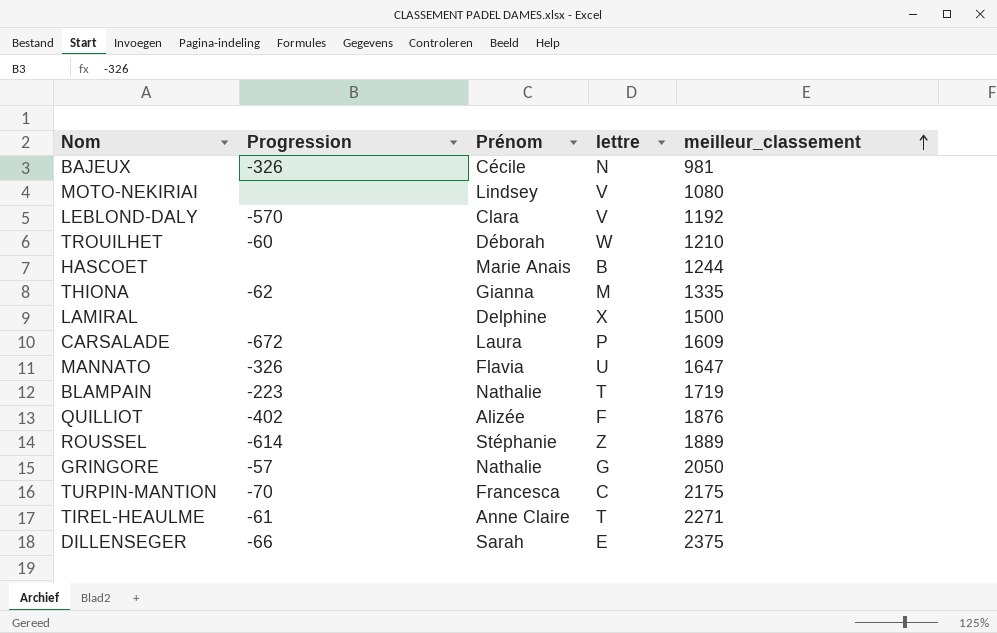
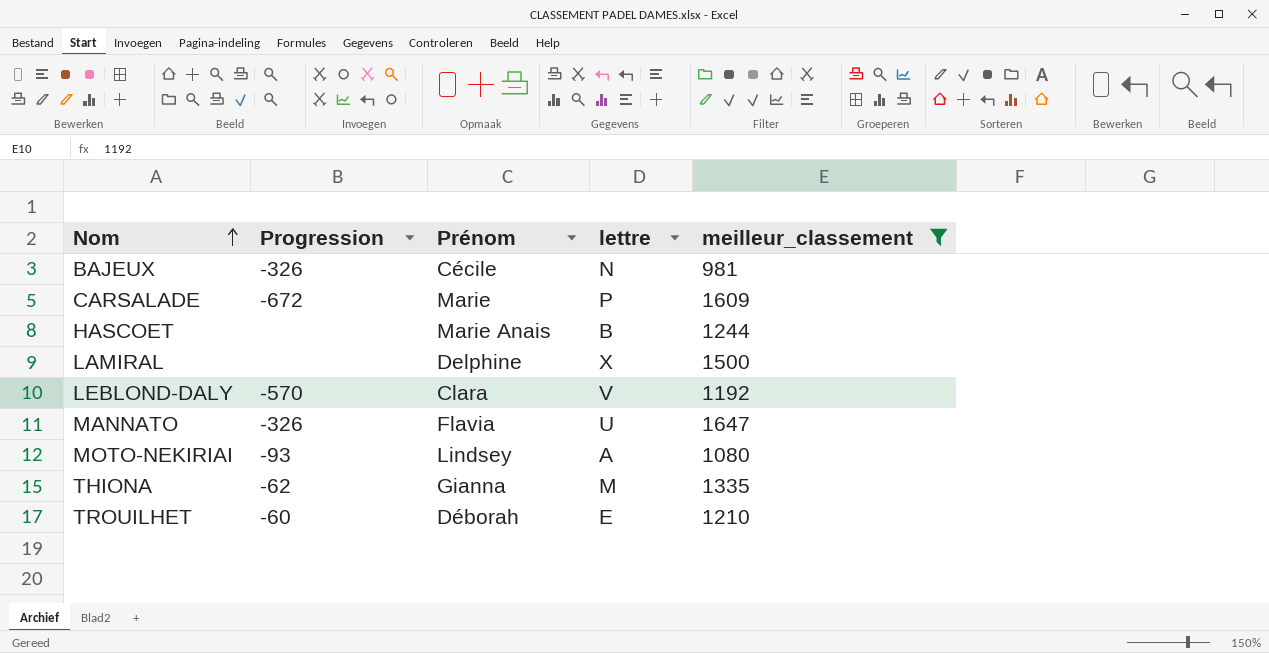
filter: none -> meilleur_classement <= 1647
row order: meilleur_classement ascending -> Nom ascending
CARSALADE | Prénom: Laura -> Marie
MOTO-NEKIRIAI | Progression: none -> -93
MOTO-NEKIRIAI | lettre: V -> A
TROUILHET | lettre: W -> E

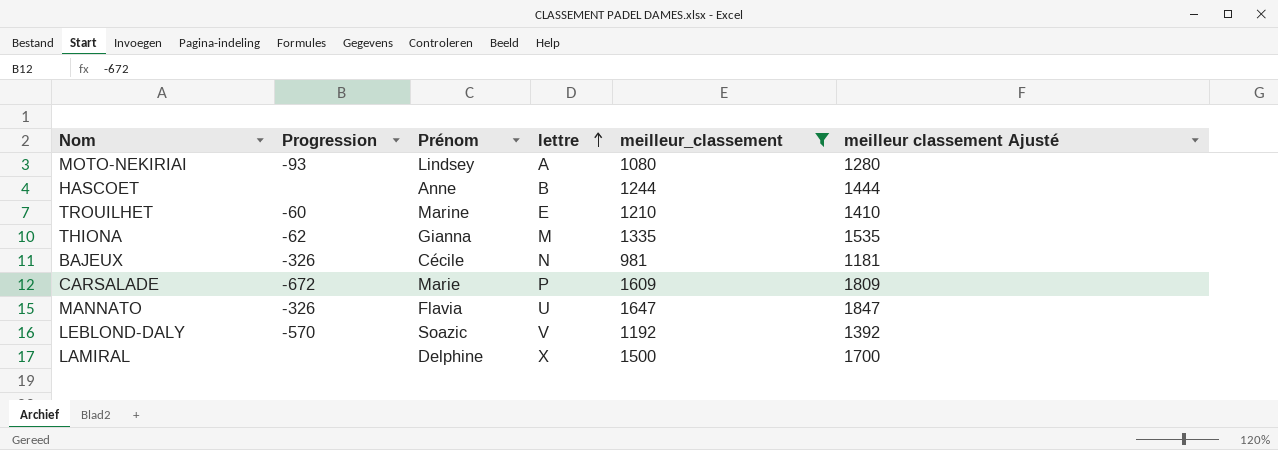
row order: Nom ascending -> lettre ascending
column meilleur classement Ajusté | formula: none -> [meilleur_classement] + 200
HASCOET | Prénom: Marie Anais -> Anne
TROUILHET | Prénom: Déborah -> Marine
LEBLOND-DALY | Prénom: Clara -> Soazic

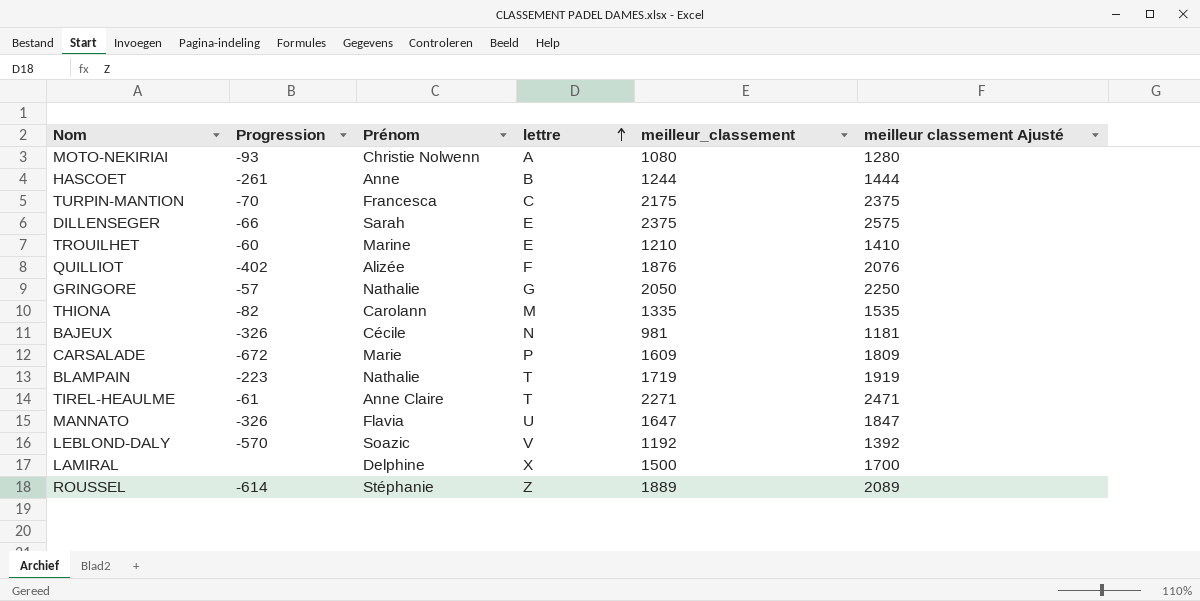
filter: meilleur_classement <= 1647 -> none
MOTO-NEKIRIAI | Prénom: Lindsey -> Christie Nolwenn
HASCOET | Progression: none -> -261
THIONA | Progression: -62 -> -82
THIONA | Prénom: Gianna -> Carolann

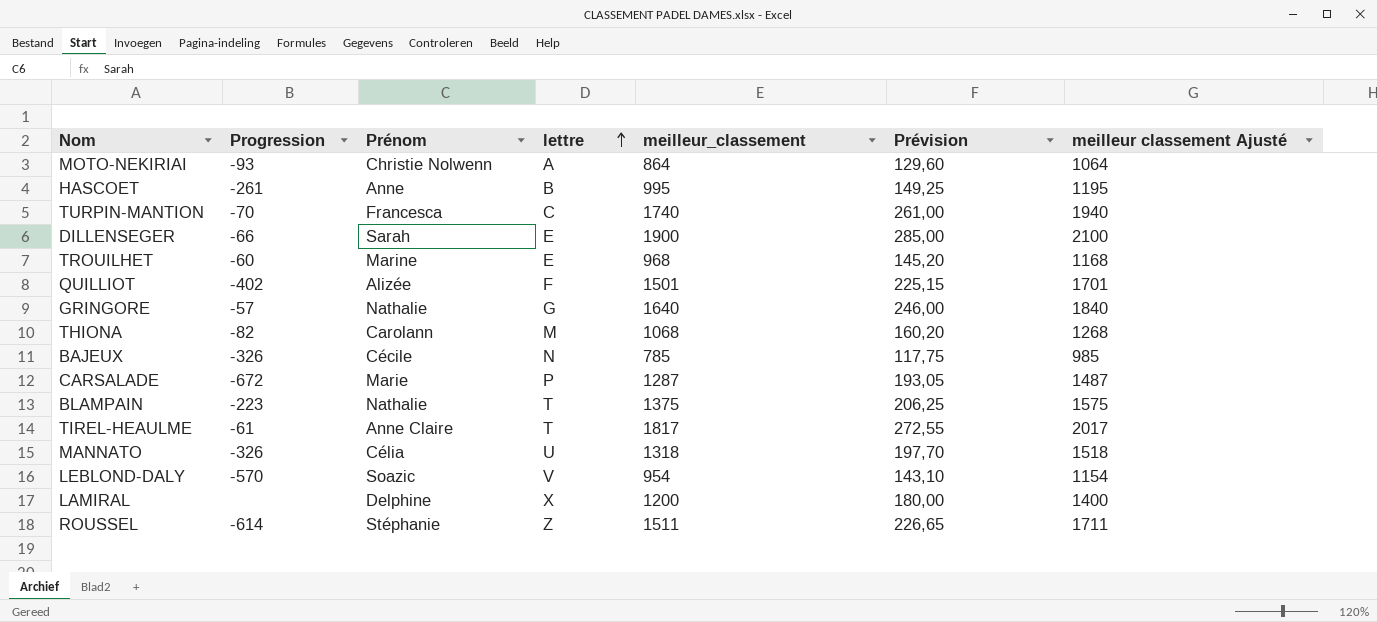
column Prévision | formula: none -> [meilleur_classement] * 0,15
MOTO-NEKIRIAI | meilleur_classement: 1080 -> 864
MOTO-NEKIRIAI | meilleur classement Ajusté: 1280 -> 1064
HASCOET | meilleur_classement: 1244 -> 995
HASCOET | meilleur classement Ajusté: 1444 -> 1195
TURPIN-MANTION | meilleur_classement: 2175 -> 1740
TURPIN-MANTION | meilleur classement Ajusté: 2375 -> 1940
DILLENSEGER | meilleur_classement: 2375 -> 1900
DILLENSEGER | meilleur classement Ajusté: 2575 -> 2100
TROUILHET | meilleur_classement: 1210 -> 968
TROUILHET | meilleur classement Ajusté: 1410 -> 1168
QUILLIOT | meilleur_classement: 1876 -> 1501
QUILLIOT | meilleur classement Ajusté: 2076 -> 1701
GRINGORE | meilleur_classement: 2050 -> 1640
GRINGORE | meilleur classement Ajusté: 2250 -> 1840
THIONA | meilleur_classement: 1335 -> 1068
THIONA | meilleur classement Ajusté: 1535 -> 1268
BAJEUX | meilleur_classement: 981 -> 785
BAJEUX | meilleur classement Ajusté: 1181 -> 985
CARSALADE | meilleur_classement: 1609 -> 1287
CARSALADE | meilleur classement Ajusté: 1809 -> 1487
BLAMPAIN | meilleur_classement: 1719 -> 1375
BLAMPAIN | meilleur classement Ajusté: 1919 -> 1575
TIREL-HEAULME | meilleur_classement: 2271 -> 1817
TIREL-HEAULME | meilleur classement Ajusté: 2471 -> 2017
MANNATO | Prénom: Flavia -> Célia
MANNATO | meilleur_classement: 1647 -> 1318
MANNATO | meilleur classement Ajusté: 1847 -> 1518
LEBLOND-DALY | meilleur_classement: 1192 -> 954
LEBLOND-DALY | meilleur classement Ajusté: 1392 -> 1154
LAMIRAL | meilleur_classement: 1500 -> 1200
LAMIRAL | meilleur classement Ajusté: 1700 -> 1400
ROUSSEL | meilleur_classement: 1889 -> 1511
ROUSSEL | meilleur classement Ajusté: 2089 -> 1711

